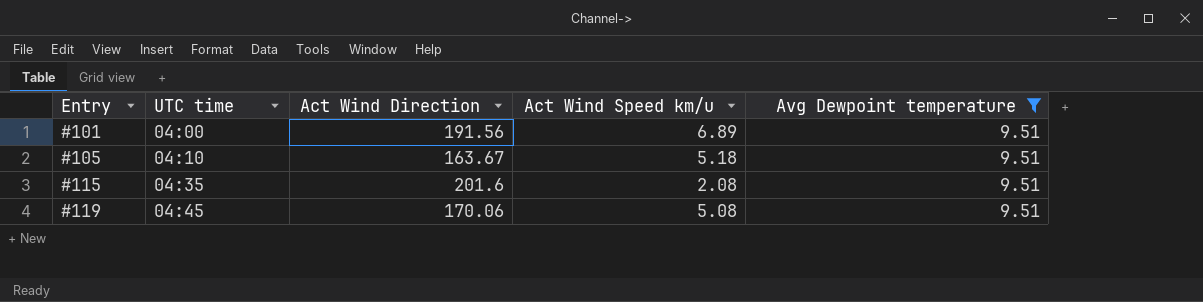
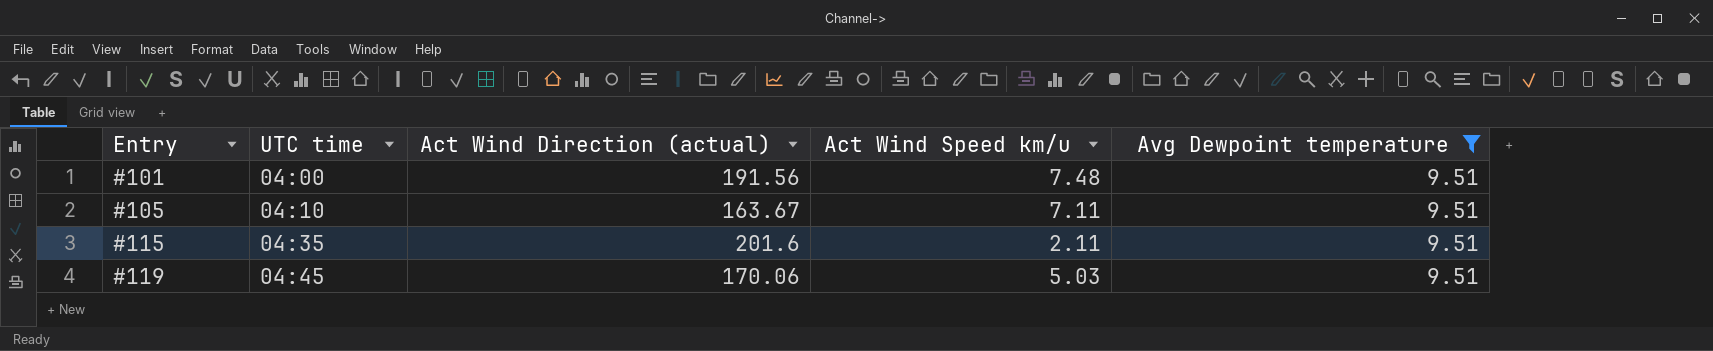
column name: Act Wind Direction -> Act Wind Direction (actual)
#101 | Act Wind Speed km/u: 6.89 -> 7.48
#105 | Act Wind Speed km/u: 5.18 -> 7.11
#115 | Act Wind Speed km/u: 2.08 -> 2.11
#119 | Act Wind Speed km/u: 5.08 -> 5.03

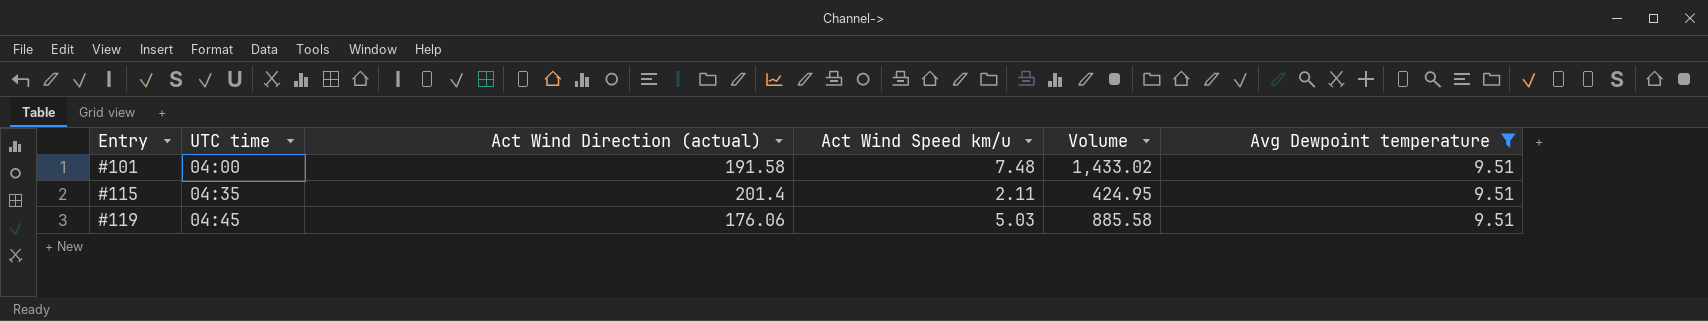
column Volume | formula: none -> [Act Wind Direction (actual)] * [Act Wind Speed km/u]
row #105: 04:10 | 163.67 | 7.11 | 9.51 -> none
#101 | Act Wind Direction (actual): 191.56 -> 191.58
#115 | Act Wind Direction (actual): 201.6 -> 201.4
#119 | Act Wind Direction (actual): 170.06 -> 176.06

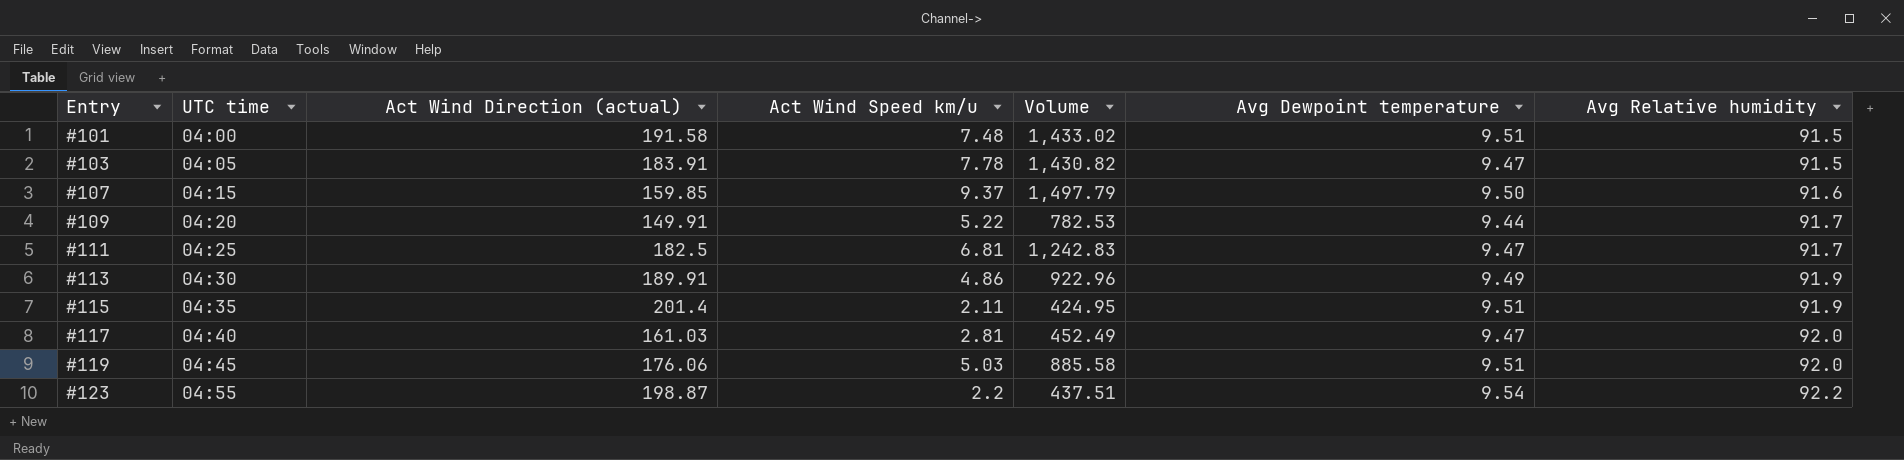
filter: Avg Dewpoint temperature = 9.51 -> none
column Avg Relative humidity | position: none -> 7

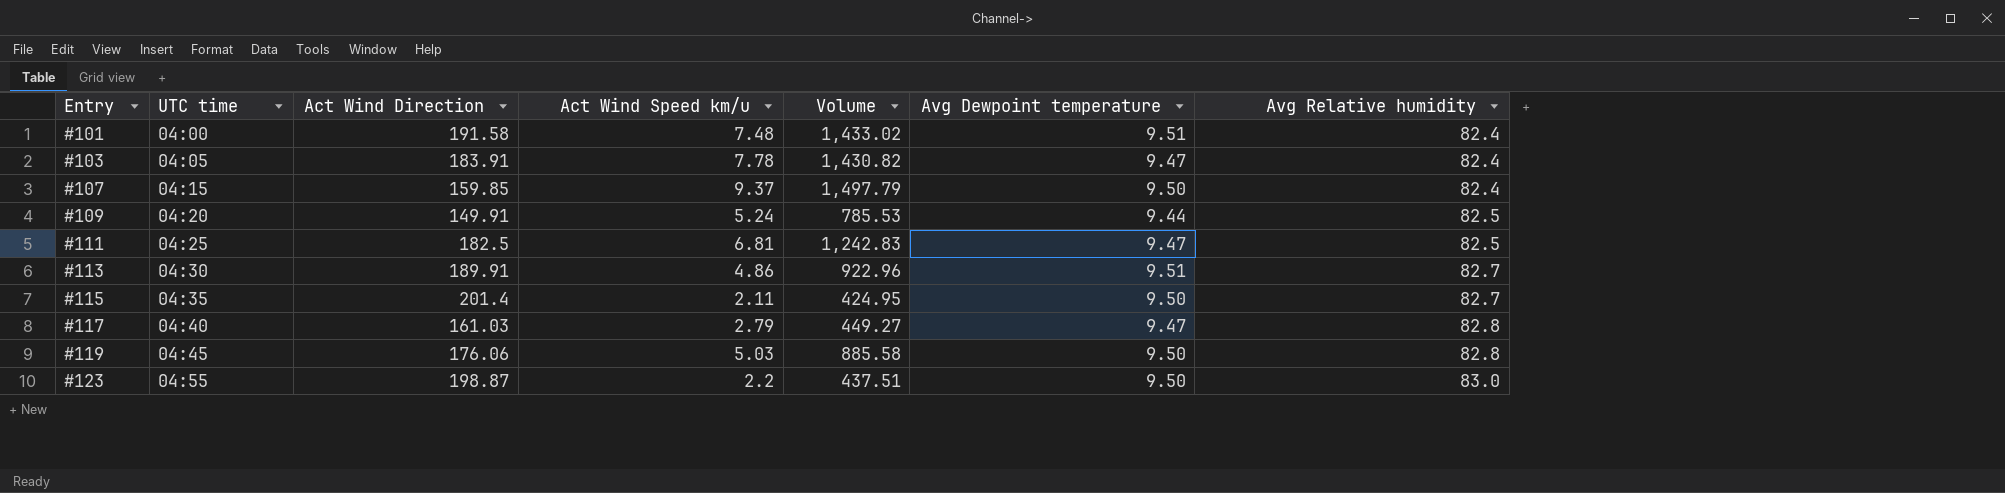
column name: Act Wind Direction (actual) -> Act Wind Direction
#101 | Avg Relative humidity: 91.5 -> 82.4
#103 | Avg Relative humidity: 91.5 -> 82.4
#107 | Avg Relative humidity: 91.6 -> 82.4
#109 | Act Wind Speed km/u: 5.22 -> 5.24
#109 | Volume: 782.53 -> 785.53
#109 | Avg Relative humidity: 91.7 -> 82.5
#111 | Avg Relative humidity: 91.7 -> 82.5
#113 | Avg Dewpoint temperature: 9.49 -> 9.51
#113 | Avg Relative humidity: 91.9 -> 82.7
#115 | Avg Dewpoint temperature: 9.51 -> 9.50
#115 | Avg Relative humidity: 91.9 -> 82.7
#117 | Act Wind Speed km/u: 2.81 -> 2.79
#117 | Volume: 452.49 -> 449.27
#117 | Avg Relative humidity: 92.0 -> 82.8
#119 | Avg Dewpoint temperature: 9.51 -> 9.50
#119 | Avg Relative humidity: 92.0 -> 82.8
#123 | Avg Dewpoint temperature: 9.54 -> 9.50
#123 | Avg Relative humidity: 92.2 -> 83.0

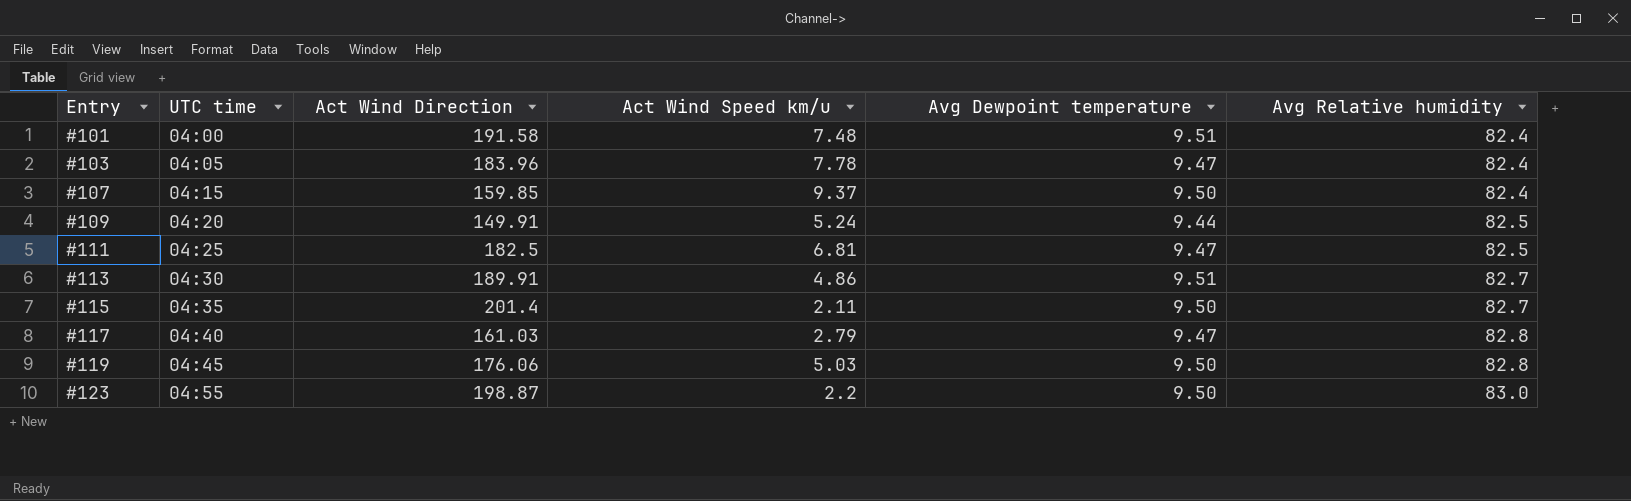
column Volume | formula: [Act Wind Direction] * [Act Wind Speed km/u] -> none
#103 | Act Wind Direction: 183.91 -> 183.96

